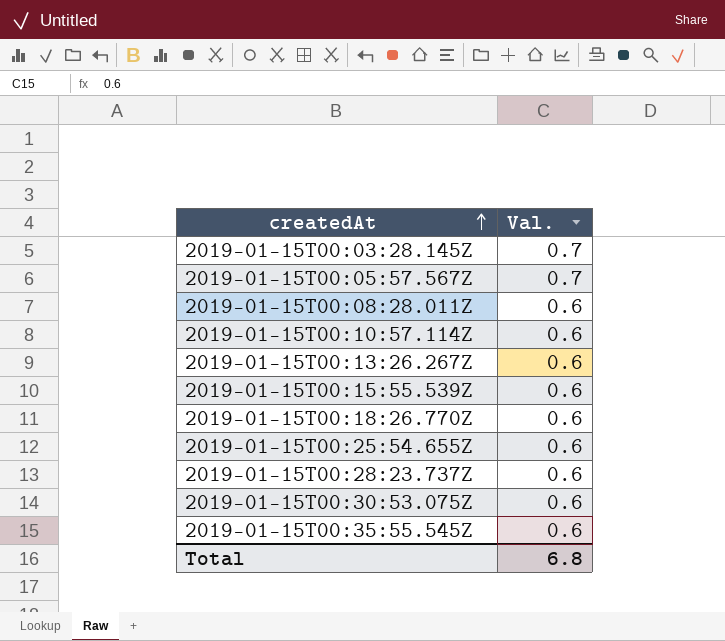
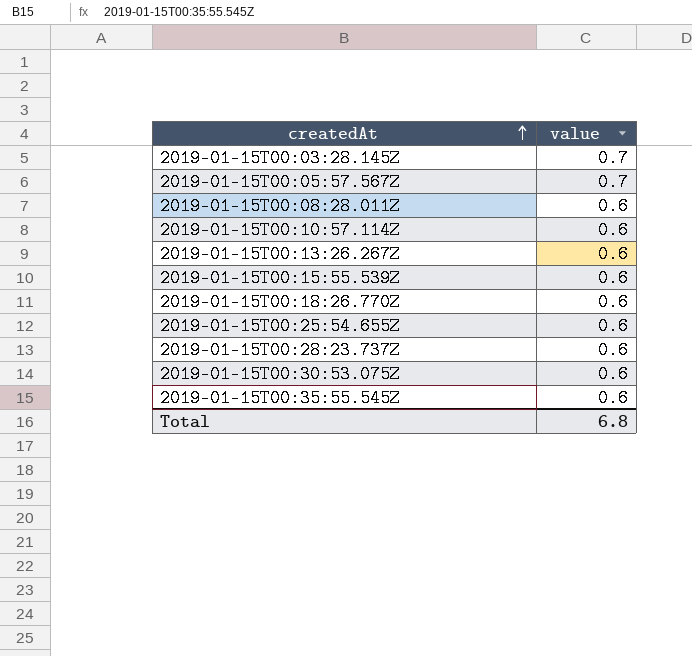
column name: Val. -> value

